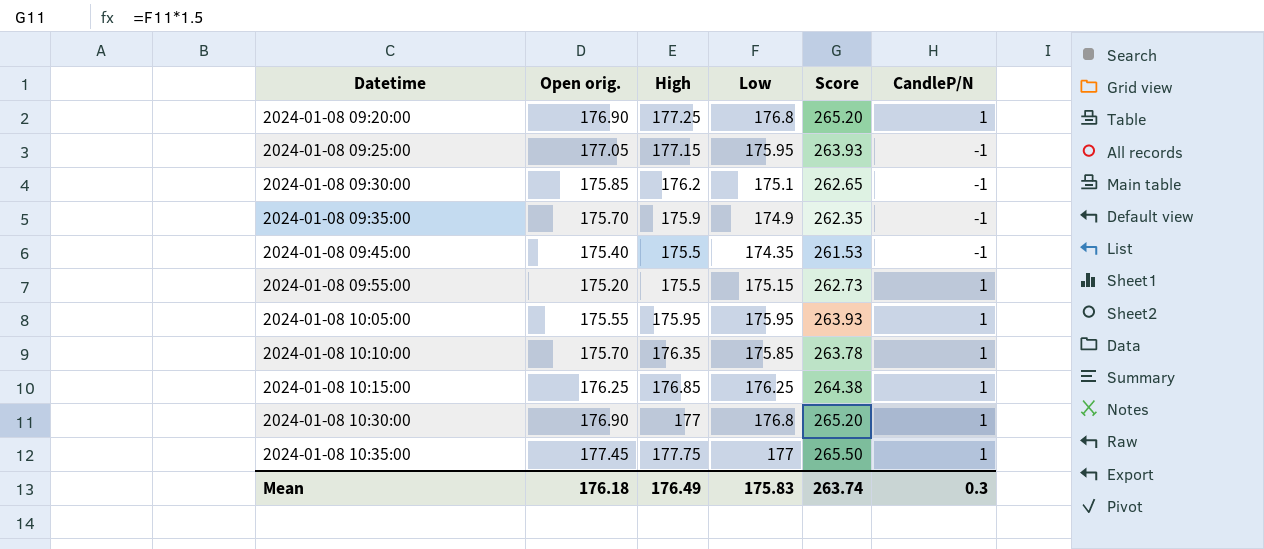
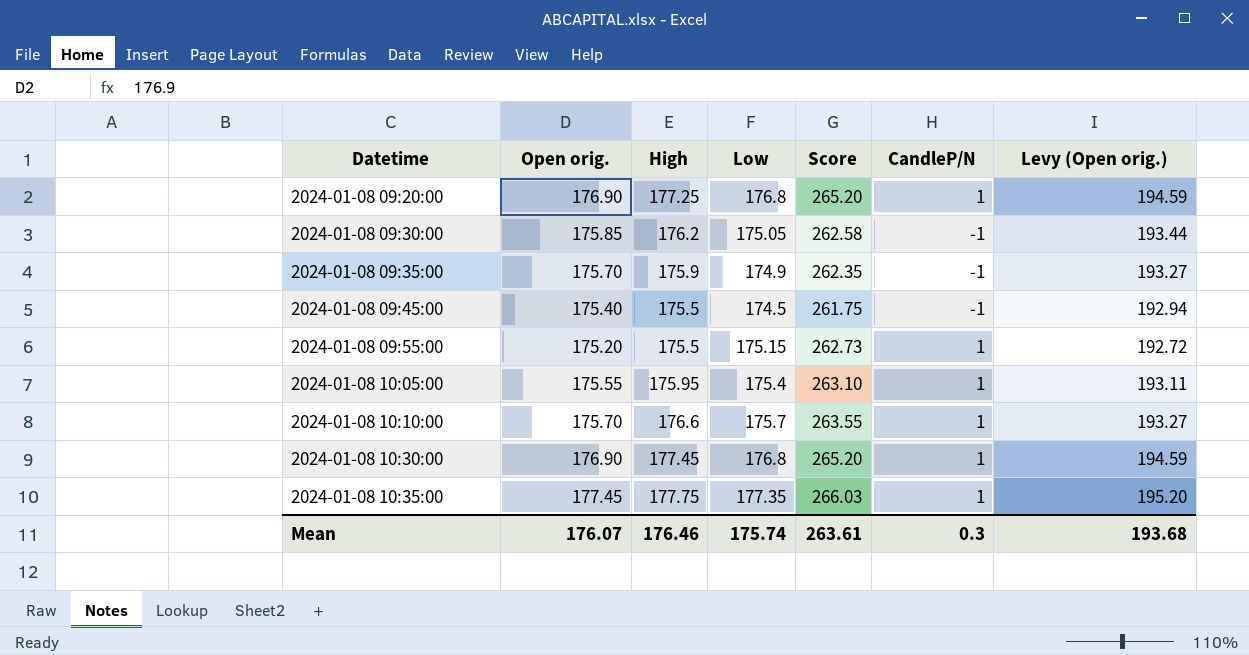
column Levy (Open orig.) | formula: none -> [Open orig.] * 1.1
row 2024-01-08 09:25:00: 177.05 | 177.15 | 175.95 | 263.93 | -1 -> none
row 2024-01-08 10:15:00: 176.25 | 176.85 | 176.25 | 264.38 | 1 -> none
2024-01-08 09:30:00 | Low: 175.1 -> 175.05
2024-01-08 09:30:00 | Score: 262.65 -> 262.58
2024-01-08 09:45:00 | Low: 174.35 -> 174.5
2024-01-08 09:45:00 | Score: 261.53 -> 261.75
2024-01-08 10:05:00 | Low: 175.95 -> 175.4
2024-01-08 10:05:00 | Score: 263.93 -> 263.10
2024-01-08 10:10:00 | High: 176.35 -> 176.6
2024-01-08 10:10:00 | Low: 175.85 -> 175.7
2024-01-08 10:10:00 | Score: 263.78 -> 263.55
2024-01-08 10:30:00 | High: 177 -> 177.45
2024-01-08 10:35:00 | Low: 177 -> 177.35
2024-01-08 10:35:00 | Score: 265.50 -> 266.03
Mean | Open orig.: 176.18 -> 176.07
Mean | High: 176.49 -> 176.46
Mean | Low: 175.83 -> 175.74
Mean | Score: 263.74 -> 263.61

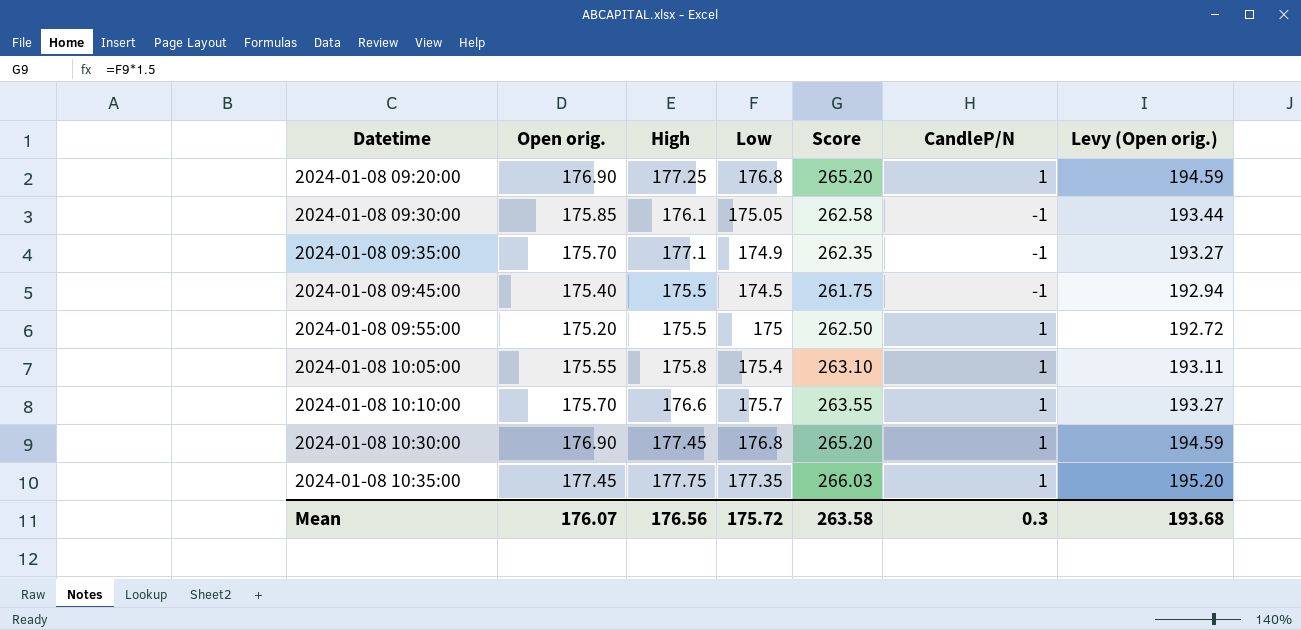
2024-01-08 09:30:00 | High: 176.2 -> 176.1
2024-01-08 09:35:00 | High: 175.9 -> 177.1
2024-01-08 09:55:00 | Low: 175.15 -> 175
2024-01-08 09:55:00 | Score: 262.73 -> 262.50
2024-01-08 10:05:00 | High: 175.95 -> 175.8
Mean | High: 176.46 -> 176.56
Mean | Low: 175.74 -> 175.72
Mean | Score: 263.61 -> 263.58

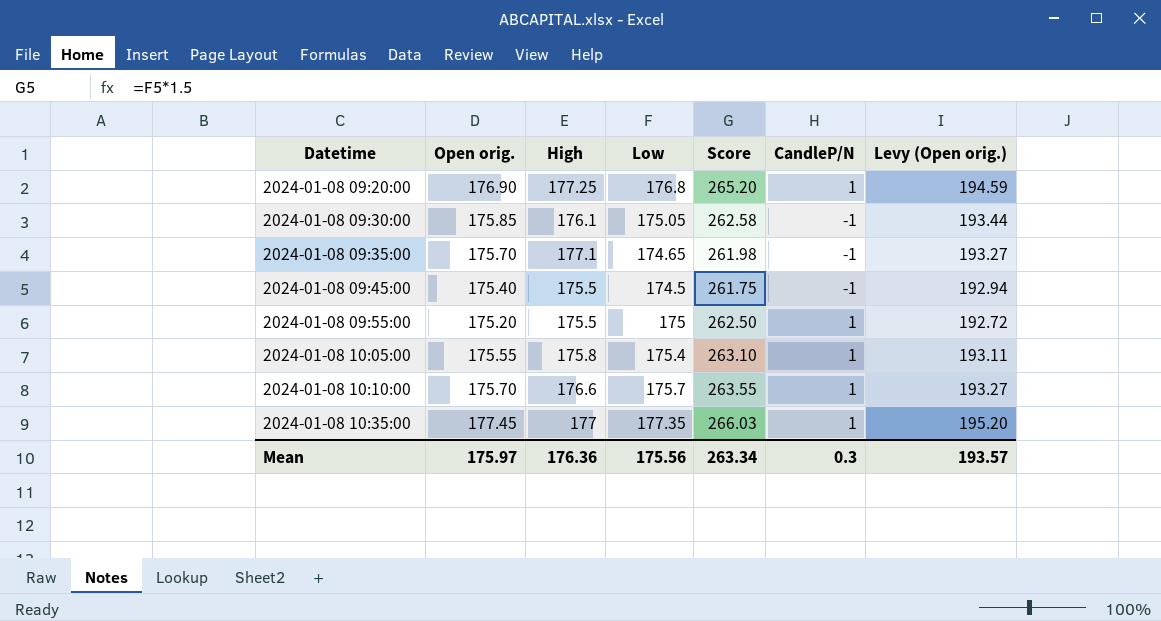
row 2024-01-08 10:30:00: 176.90 | 177.45 | 176.8 | 265.20 | 1 | 194.59 -> none
2024-01-08 09:35:00 | Low: 174.9 -> 174.65
2024-01-08 09:35:00 | Score: 262.35 -> 261.98
2024-01-08 10:35:00 | High: 177.75 -> 177
Mean | Open orig.: 176.07 -> 175.97
Mean | High: 176.56 -> 176.36
Mean | Low: 175.72 -> 175.56
Mean | Score: 263.58 -> 263.34
Mean | Levy (Open orig.): 193.68 -> 193.57

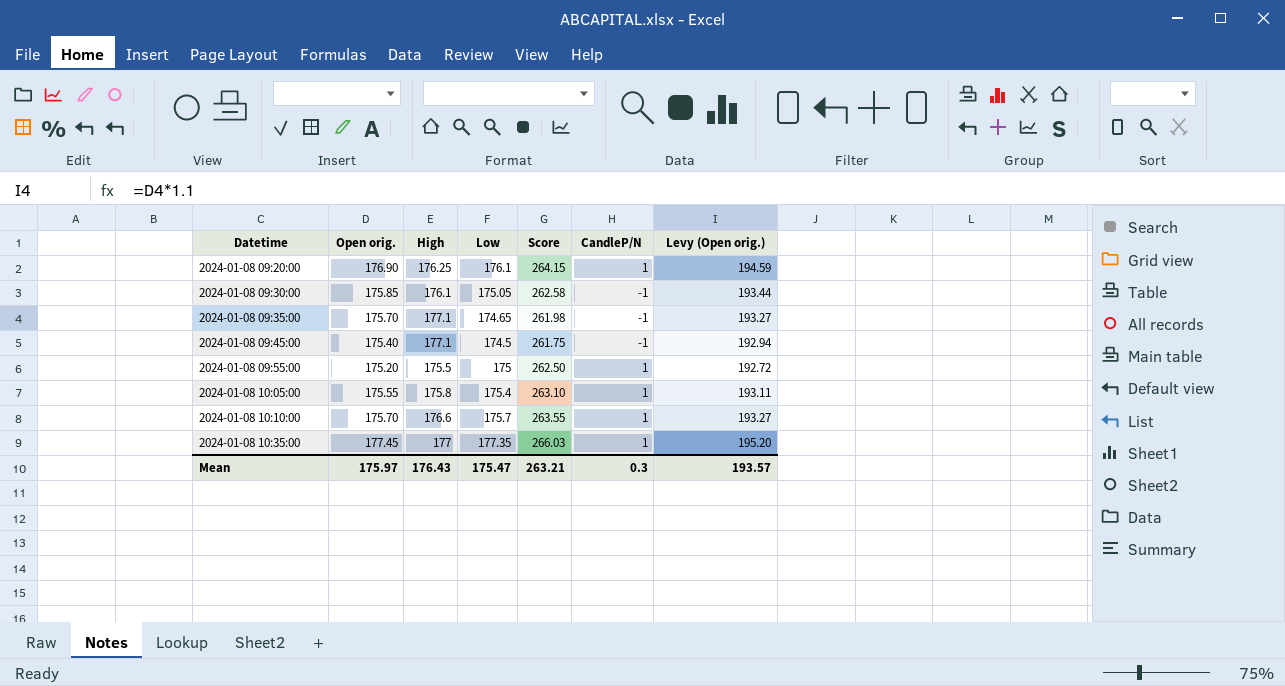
2024-01-08 09:20:00 | High: 177.25 -> 176.25
2024-01-08 09:20:00 | Low: 176.8 -> 176.1
2024-01-08 09:20:00 | Score: 265.20 -> 264.15
2024-01-08 09:45:00 | High: 175.5 -> 177.1
Mean | High: 176.36 -> 176.43
Mean | Low: 175.56 -> 175.47
Mean | Score: 263.34 -> 263.21

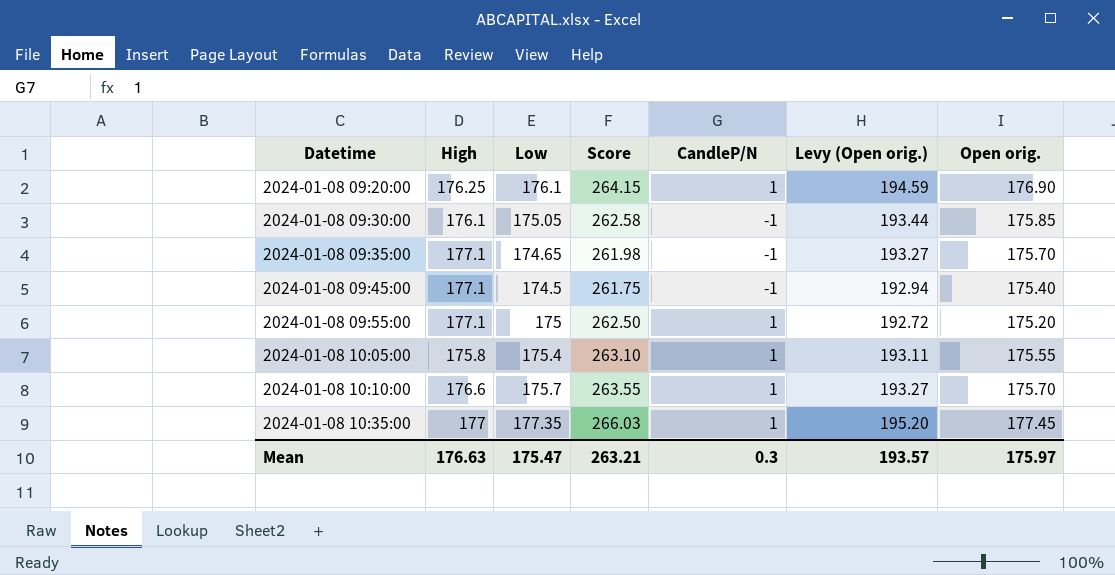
column Open orig. | position: 2 -> 7
2024-01-08 09:55:00 | High: 175.5 -> 177.1
Mean | High: 176.43 -> 176.63

